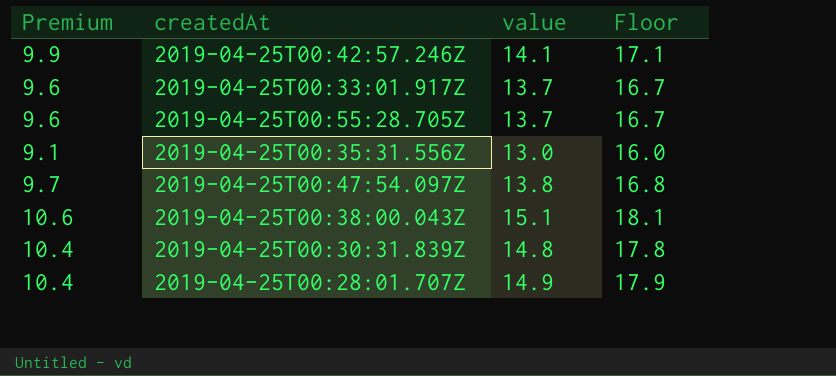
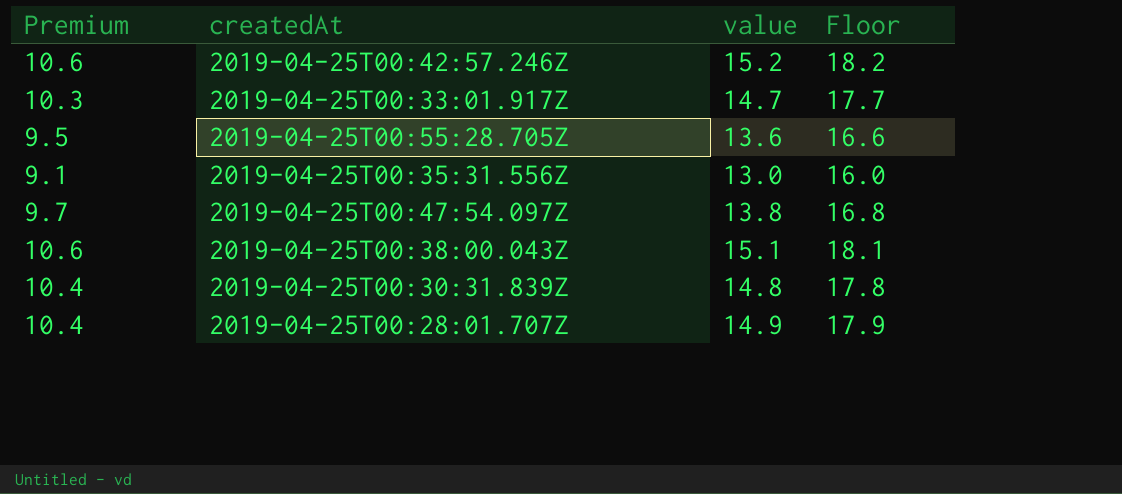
2019-04-25T00:42:57.246Z | Premium: 9.9 -> 10.6
2019-04-25T00:42:57.246Z | value: 14.1 -> 15.2
2019-04-25T00:42:57.246Z | Floor: 17.1 -> 18.2
2019-04-25T00:33:01.917Z | Premium: 9.6 -> 10.3
2019-04-25T00:33:01.917Z | value: 13.7 -> 14.7
2019-04-25T00:33:01.917Z | Floor: 16.7 -> 17.7
2019-04-25T00:55:28.705Z | Premium: 9.6 -> 9.5
2019-04-25T00:55:28.705Z | value: 13.7 -> 13.6
2019-04-25T00:55:28.705Z | Floor: 16.7 -> 16.6

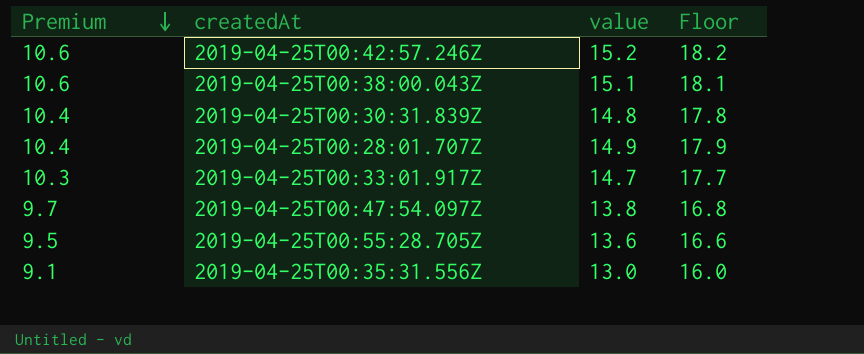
row order: none -> Premium descending

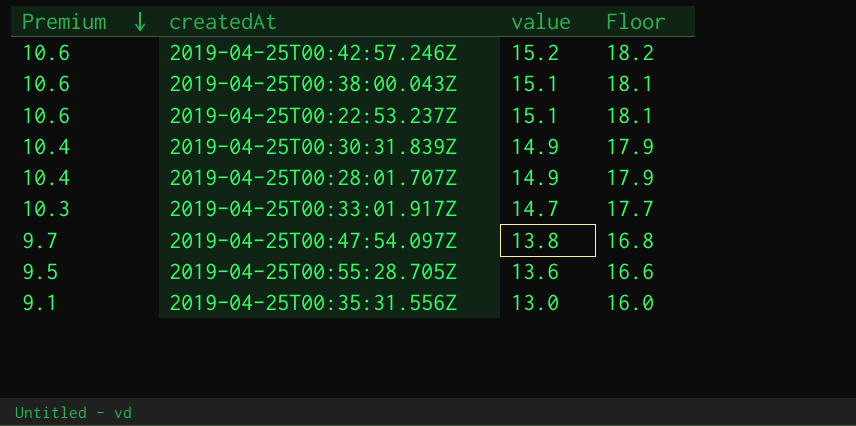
row 2019-04-25T00:22:53.237Z: none -> 10.6 | 15.1 | 18.1
2019-04-25T00:30:31.839Z | value: 14.8 -> 14.9
2019-04-25T00:30:31.839Z | Floor: 17.8 -> 17.9

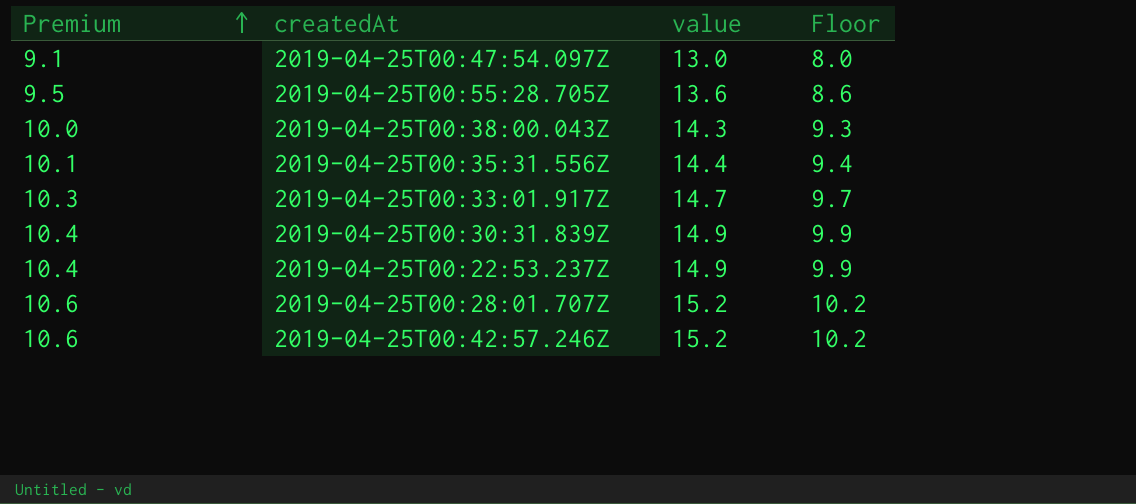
row order: Premium descending -> Premium ascending
column Floor | formula: [value] + 3 -> [value] - 5
2019-04-25T00:47:54.097Z | Premium: 9.7 -> 9.1
2019-04-25T00:47:54.097Z | value: 13.8 -> 13.0
2019-04-25T00:38:00.043Z | Premium: 10.6 -> 10.0
2019-04-25T00:38:00.043Z | value: 15.1 -> 14.3
2019-04-25T00:35:31.556Z | Premium: 9.1 -> 10.1
2019-04-25T00:35:31.556Z | value: 13.0 -> 14.4
2019-04-25T00:22:53.237Z | Premium: 10.6 -> 10.4
2019-04-25T00:22:53.237Z | value: 15.1 -> 14.9
2019-04-25T00:28:01.707Z | Premium: 10.4 -> 10.6
2019-04-25T00:28:01.707Z | value: 14.9 -> 15.2

